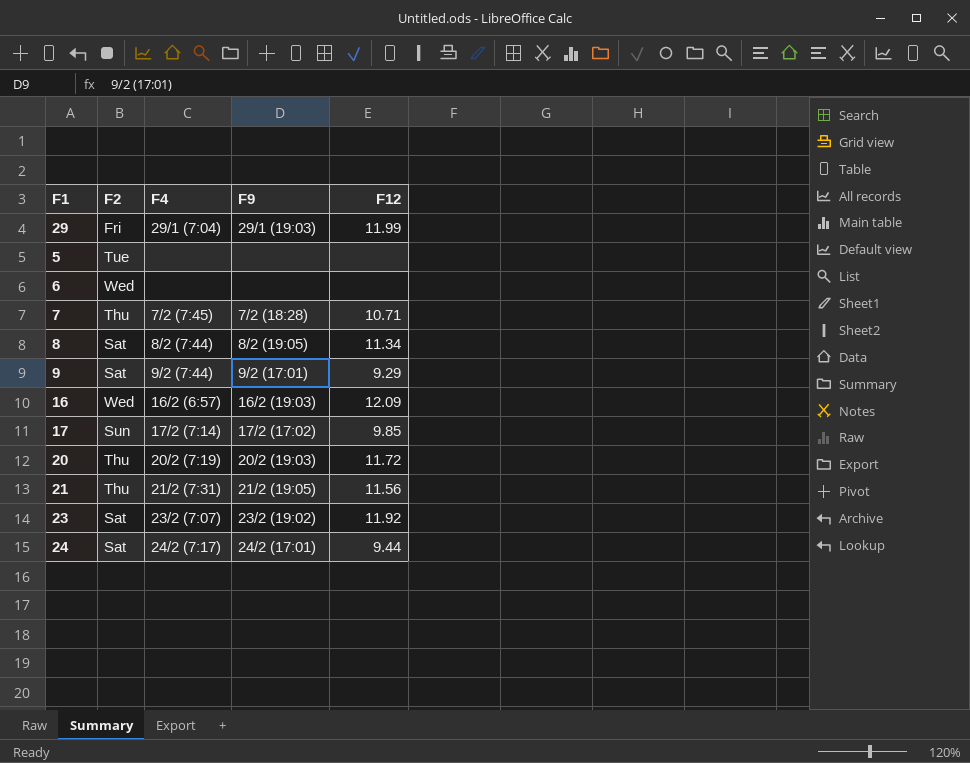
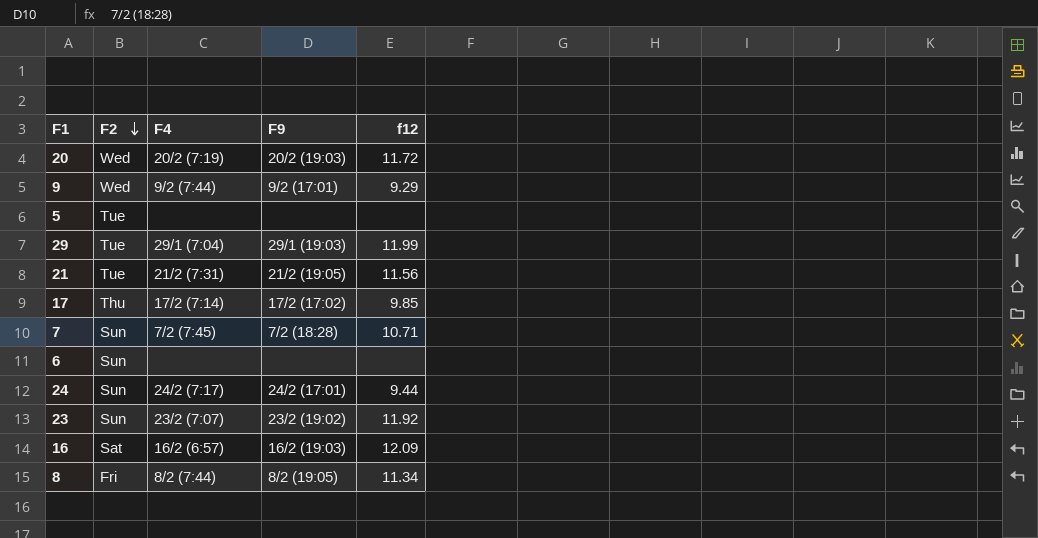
row order: none -> F2 descending
column name: F12 -> f12
20 | F2: Thu -> Wed
9 | F2: Sat -> Wed
29 | F2: Fri -> Tue
21 | F2: Thu -> Tue
17 | F2: Sun -> Thu
7 | F2: Thu -> Sun
6 | F2: Wed -> Sun
24 | F2: Sat -> Sun
23 | F2: Sat -> Sun
16 | F2: Wed -> Sat
8 | F2: Sat -> Fri

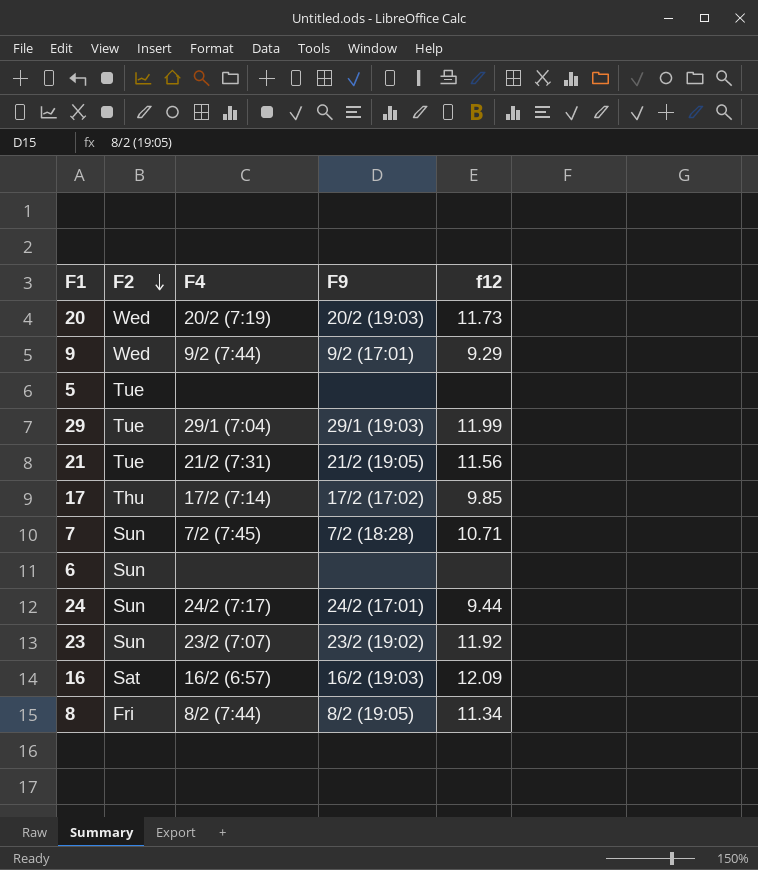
20 | f12: 11.72 -> 11.73

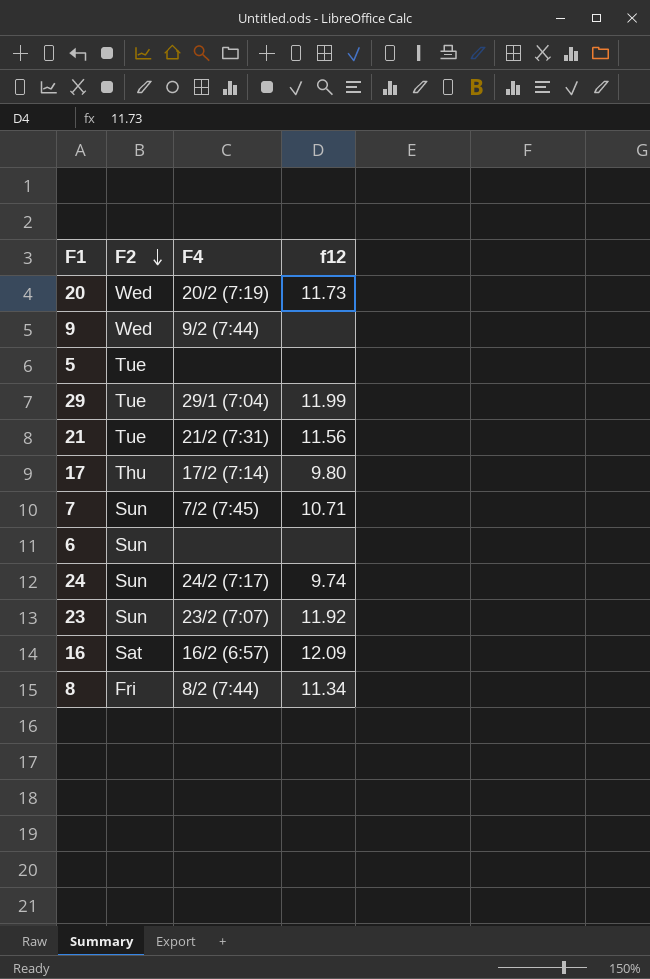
column F9 | position: 4 -> none
9 | f12: 9.29 -> none
17 | f12: 9.85 -> 9.80
24 | f12: 9.44 -> 9.74

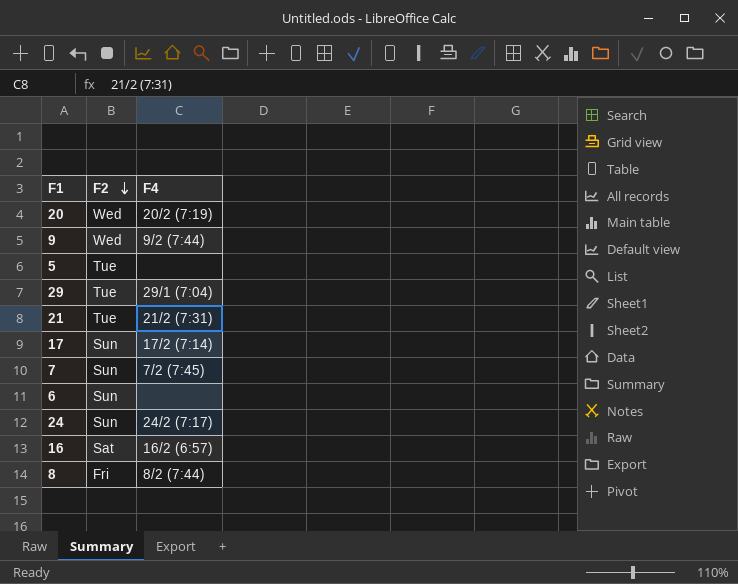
column f12 | position: 4 -> none
row 23: Sun | 23/2 (7:07) | 11.92 -> none
17 | F2: Thu -> Sun

